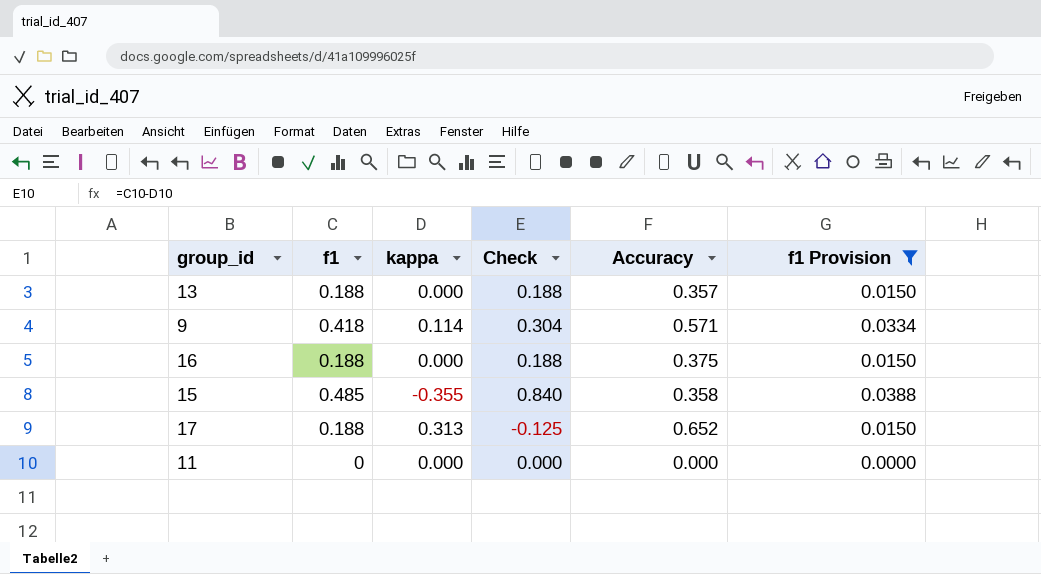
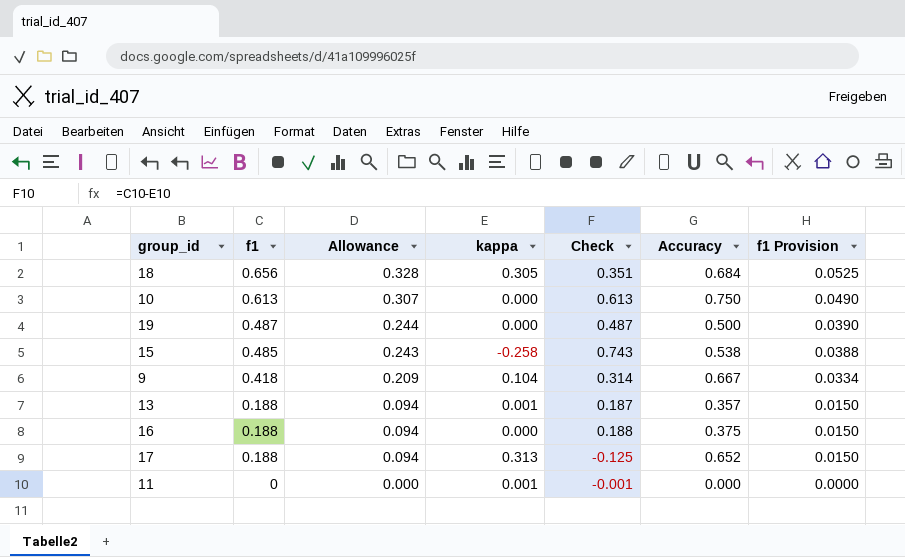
filter: f1 Provision <= 0.0388 -> none
row order: none -> f1 descending
column Allowance | formula: none -> [f1] * 0.5
15 | kappa: -0.355 -> -0.258
15 | Check: 0.840 -> 0.743
15 | Accuracy: 0.358 -> 0.538
9 | kappa: 0.114 -> 0.104
9 | Check: 0.304 -> 0.314
9 | Accuracy: 0.571 -> 0.667
13 | kappa: 0.000 -> 0.001
13 | Check: 0.188 -> 0.187
11 | kappa: 0.000 -> 0.001
11 | Check: 0.000 -> -0.001

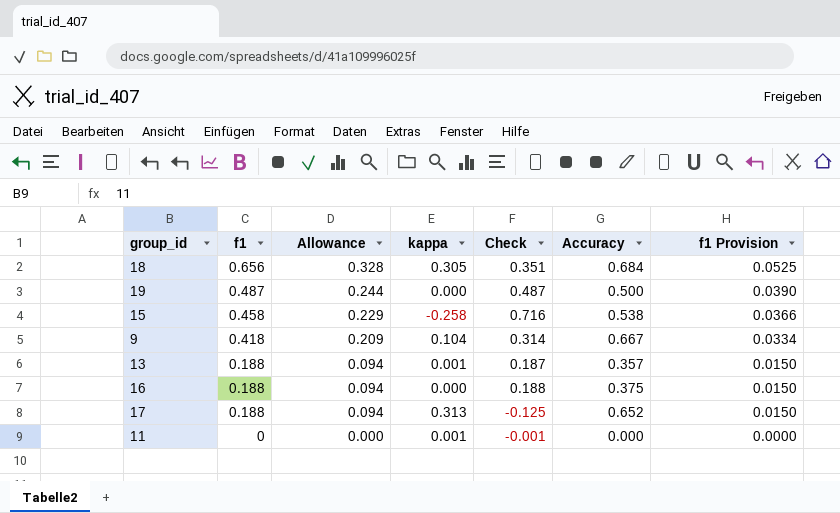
row 10: 0.613 | 0.307 | 0.000 | 0.613 | 0.750 | 0.0490 -> none
15 | f1: 0.485 -> 0.458
15 | Allowance: 0.243 -> 0.229
15 | Check: 0.743 -> 0.716
15 | f1 Provision: 0.0388 -> 0.0366

